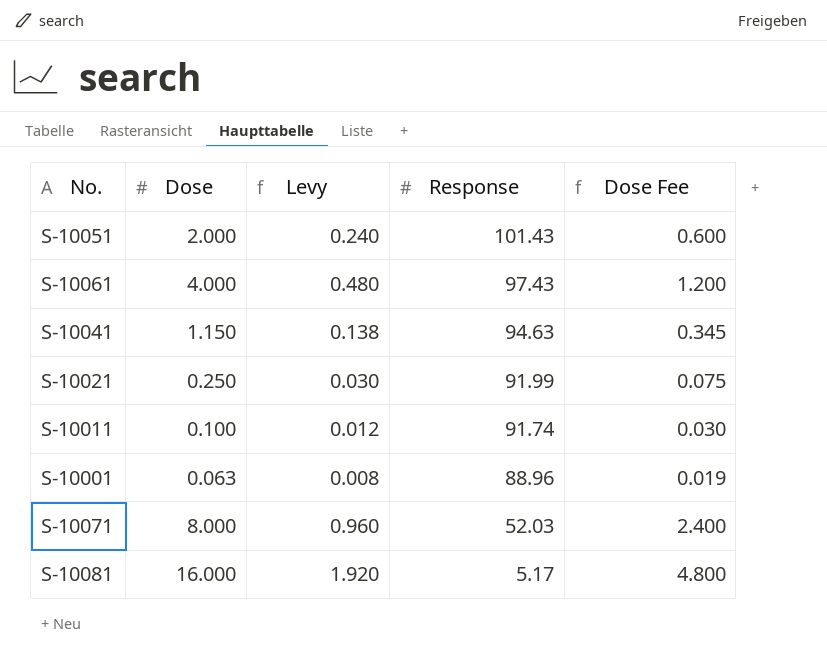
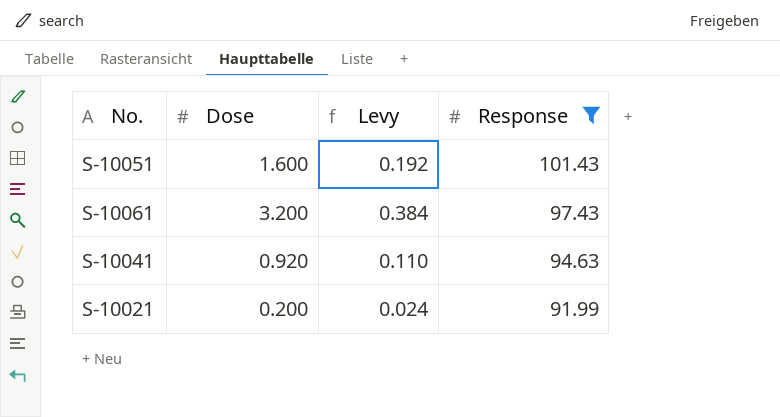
filter: none -> Response >= 91.99
column Dose Fee | formula: [Dose] * 0.3 -> none
S-10051 | Dose: 2.000 -> 1.600
S-10051 | Levy: 0.240 -> 0.192
S-10061 | Dose: 4.000 -> 3.200
S-10061 | Levy: 0.480 -> 0.384
S-10041 | Dose: 1.150 -> 0.920
S-10041 | Levy: 0.138 -> 0.110
S-10021 | Dose: 0.250 -> 0.200
S-10021 | Levy: 0.030 -> 0.024

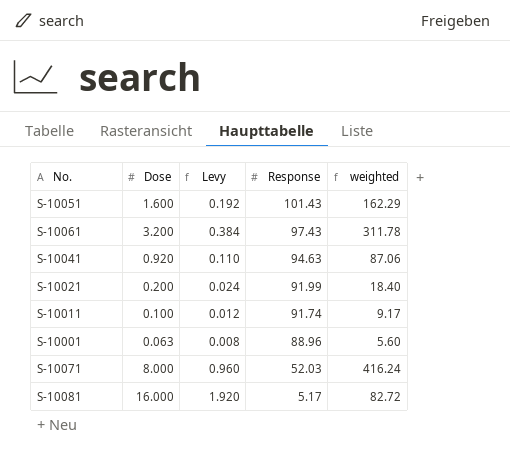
filter: Response >= 91.99 -> none
column weighted | formula: none -> [Dose] * [Response]

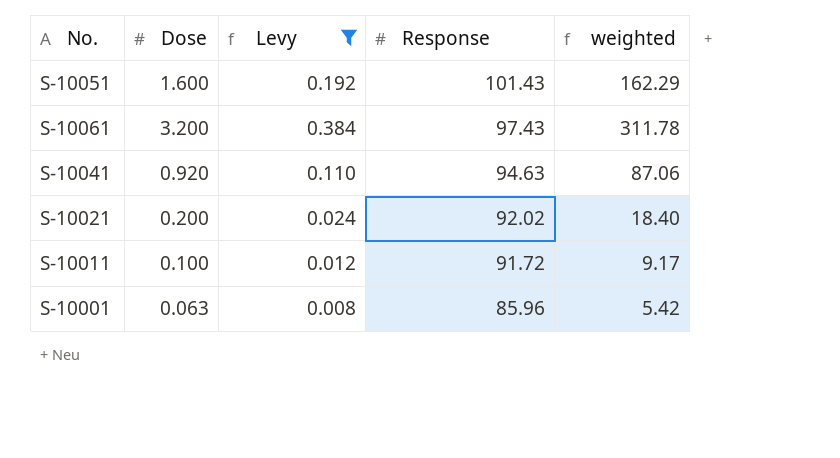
filter: none -> Levy <= 0.384
S-10021 | Response: 91.99 -> 92.02
S-10011 | Response: 91.74 -> 91.72
S-10001 | Response: 88.96 -> 85.96
S-10001 | weighted: 5.60 -> 5.42

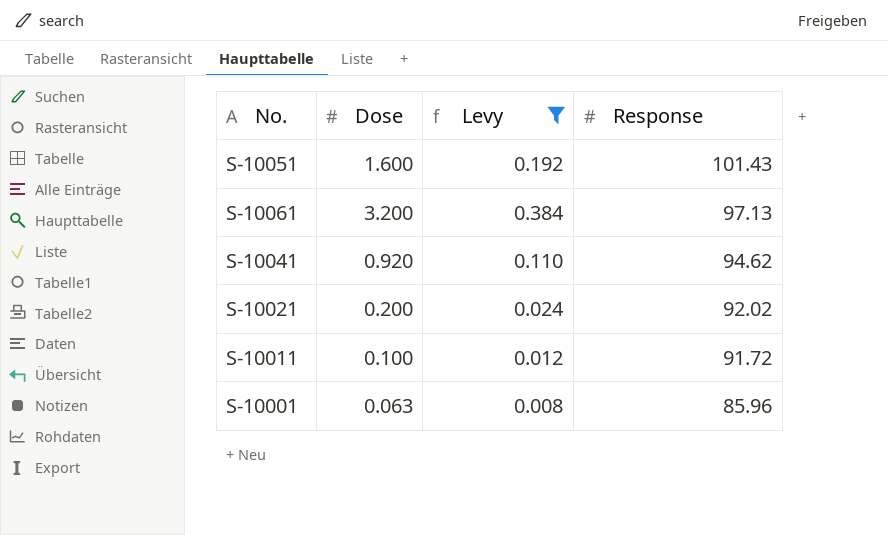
column weighted | formula: [Dose] * [Response] -> none
S-10061 | Response: 97.43 -> 97.13
S-10041 | Response: 94.63 -> 94.62

